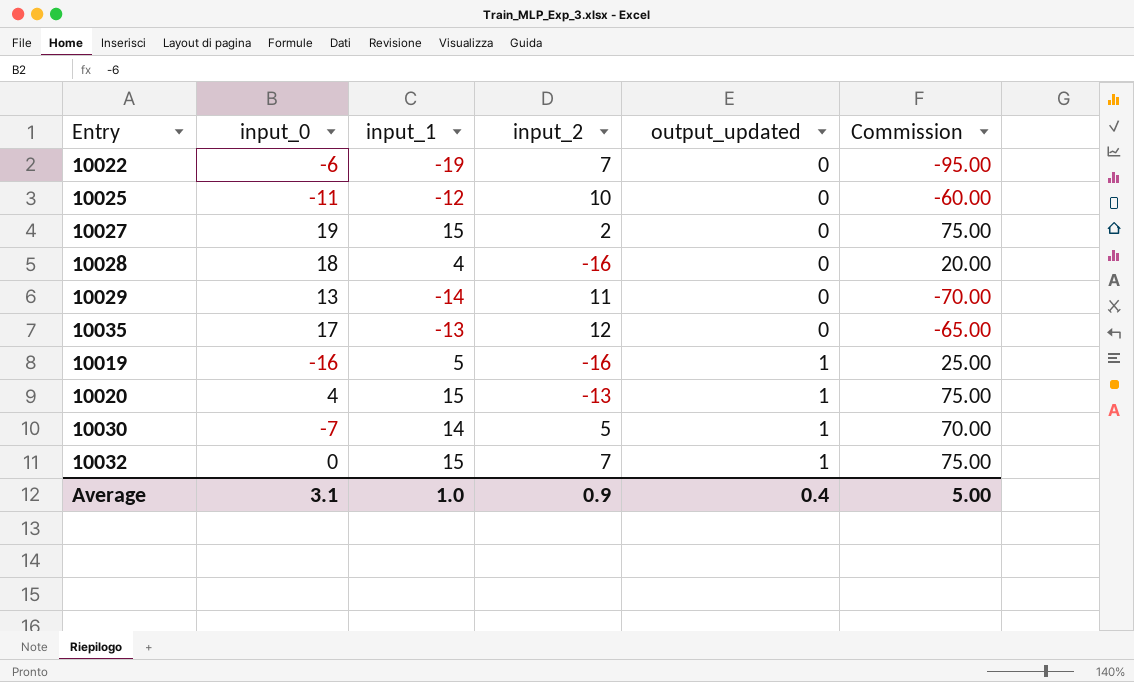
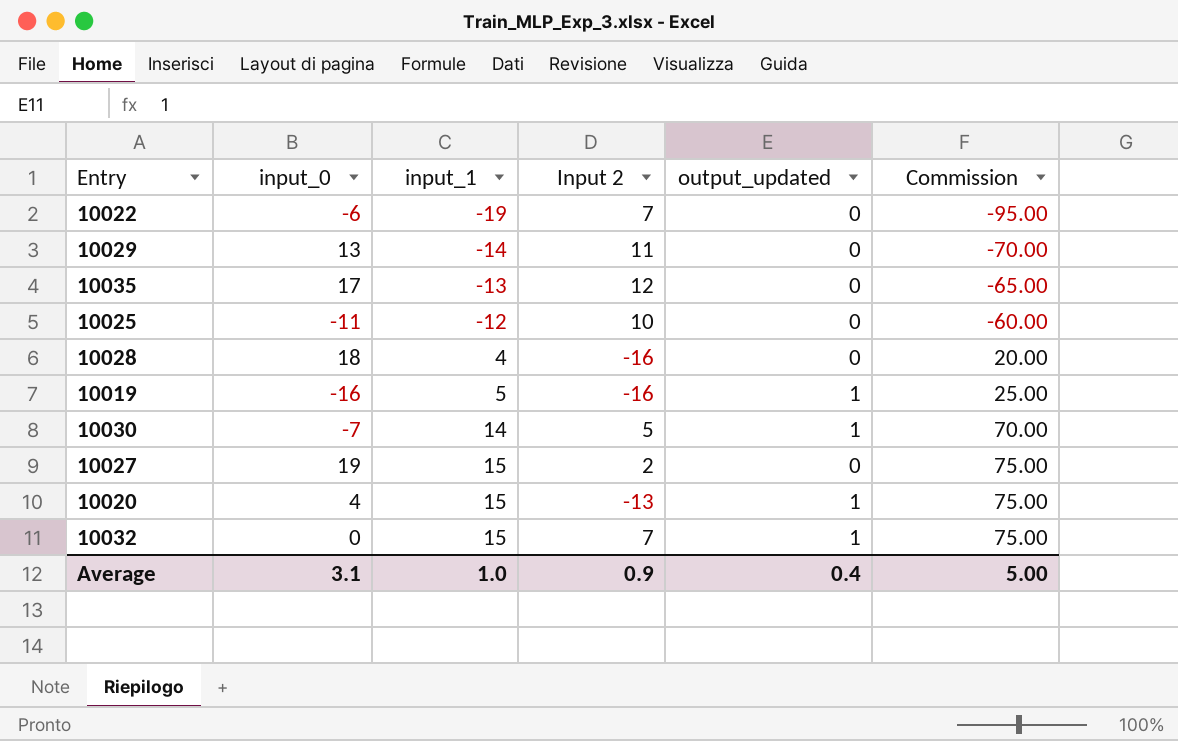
row order: output_updated ascending -> input_1 ascending
column name: input_2 -> Input 2

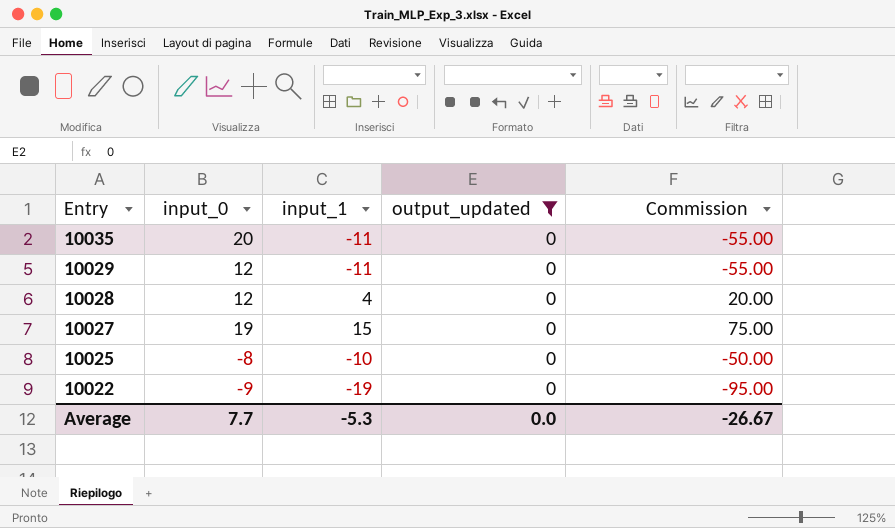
filter: none -> output_updated = 0
row order: input_1 ascending -> Entry descending
column Input 2 | position: 4 -> none
10035 | input_0: 17 -> 20
10035 | input_1: -13 -> -11
10035 | Commission: -65.00 -> -55.00
10029 | input_0: 13 -> 12
10029 | input_1: -14 -> -11
10029 | Commission: -70.00 -> -55.00
10028 | input_0: 18 -> 12
10025 | input_0: -11 -> -8
10025 | input_1: -12 -> -10
10025 | Commission: -60.00 -> -50.00
10022 | input_0: -6 -> -9
Average | input_0: 3.1 -> 7.7
Average | input_1: 1.0 -> -5.3
Average | output_updated: 0.4 -> 0.0
Average | Commission: 5.00 -> -26.67

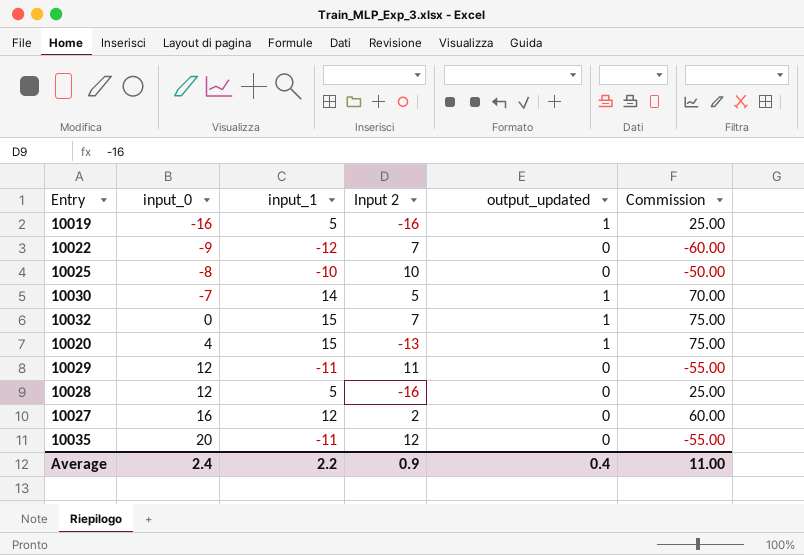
filter: output_updated = 0 -> none
row order: Entry descending -> input_0 ascending
column Input 2 | position: none -> 4
10022 | input_1: -19 -> -12
10022 | Commission: -95.00 -> -60.00
10028 | input_1: 4 -> 5
10028 | Commission: 20.00 -> 25.00
10027 | input_0: 19 -> 16
10027 | input_1: 15 -> 12
10027 | Commission: 75.00 -> 60.00
Average | input_0: 7.7 -> 2.4
Average | input_1: -5.3 -> 2.2
Average | output_updated: 0.0 -> 0.4
Average | Commission: -26.67 -> 11.00

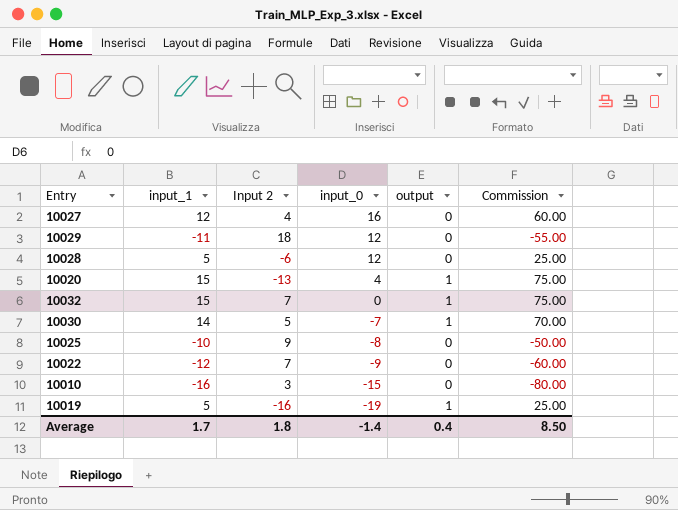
row order: input_0 ascending -> input_0 descending
column input_0 | position: 2 -> 4
column name: output_updated -> output
row 10035: 20 | -11 | 12 | 0 | -55.00 -> none
10027 | Input 2: 2 -> 4
10029 | Input 2: 11 -> 18
10028 | Input 2: -16 -> -6
10025 | Input 2: 10 -> 9
row 10010: none -> -16 | 3 | -15 | 0 | -80.00
10019 | input_0: -16 -> -19
Average | input_1: 2.2 -> 1.7
Average | Input 2: 0.9 -> 1.8
Average | input_0: 2.4 -> -1.4
Average | Commission: 11.00 -> 8.50

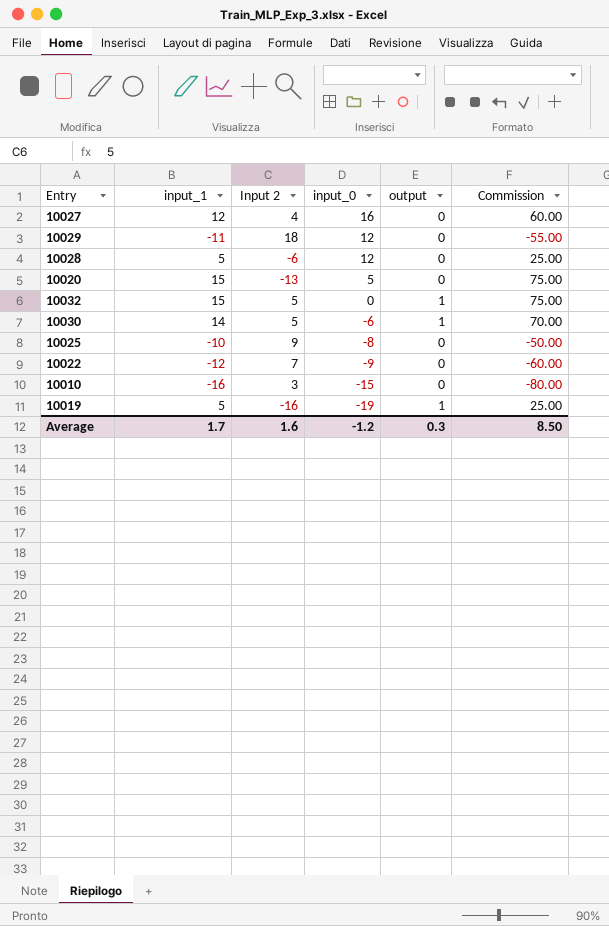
10020 | input_0: 4 -> 5
10020 | output: 1 -> 0
10032 | Input 2: 7 -> 5
10030 | input_0: -7 -> -6
Average | Input 2: 1.8 -> 1.6
Average | input_0: -1.4 -> -1.2
Average | output: 0.4 -> 0.3

